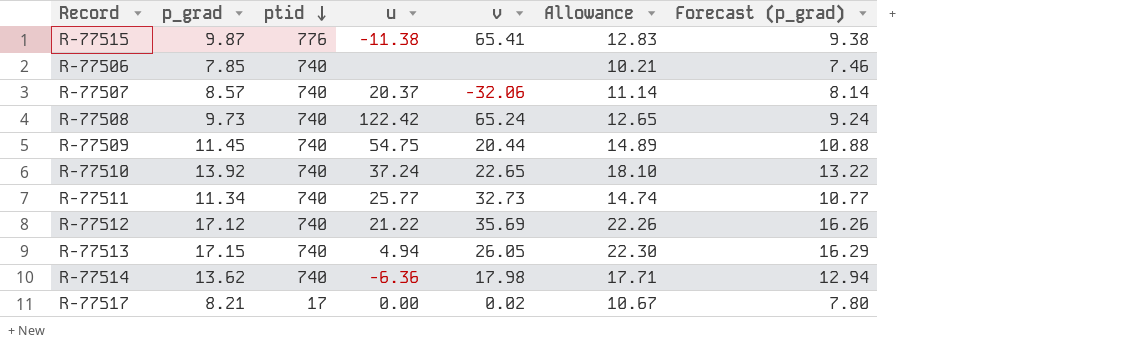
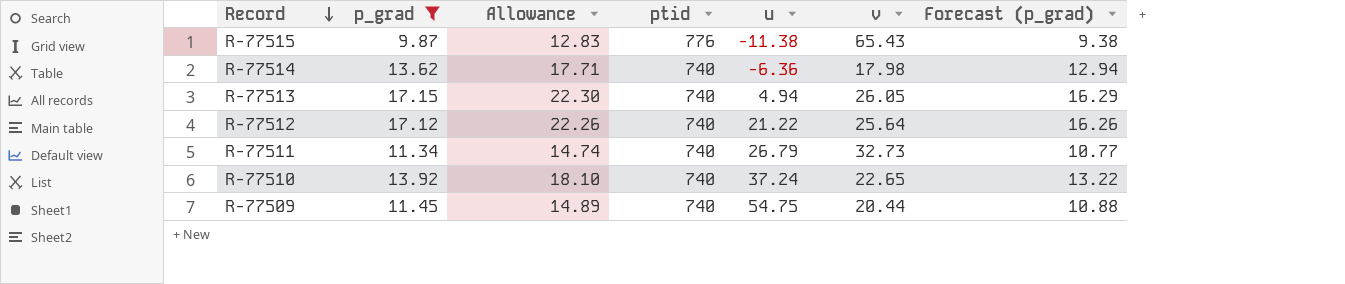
filter: none -> p_grad >= 9.87
row order: ptid descending -> Record descending
column Allowance | position: 6 -> 3
R-77515 | v: 65.41 -> 65.43
R-77512 | v: 35.69 -> 25.64
R-77511 | u: 25.77 -> 26.79

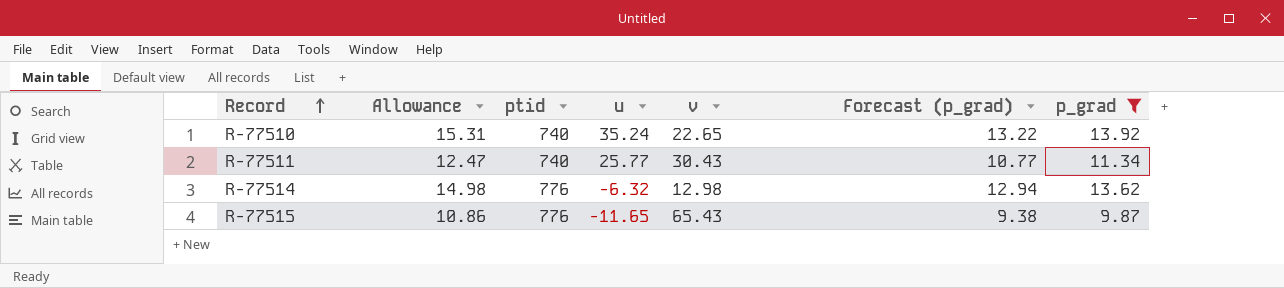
row order: Record descending -> Record ascending
column Allowance | formula: [p_grad] * 1.3 -> [p_grad] * 1.1
column p_grad | position: 2 -> 7
row R-77513: 17.15 | 22.30 | 740 | 4.94 | 26.05 | 16.29 -> none
row R-77512: 17.12 | 22.26 | 740 | 21.22 | 25.64 | 16.26 -> none
row R-77509: 11.45 | 14.89 | 740 | 54.75 | 20.44 | 10.88 -> none
R-77510 | u: 37.24 -> 35.24
R-77511 | u: 26.79 -> 25.77
R-77511 | v: 32.73 -> 30.43
R-77514 | ptid: 740 -> 776
R-77514 | u: -6.36 -> -6.32
R-77514 | v: 17.98 -> 12.98
R-77515 | u: -11.38 -> -11.65

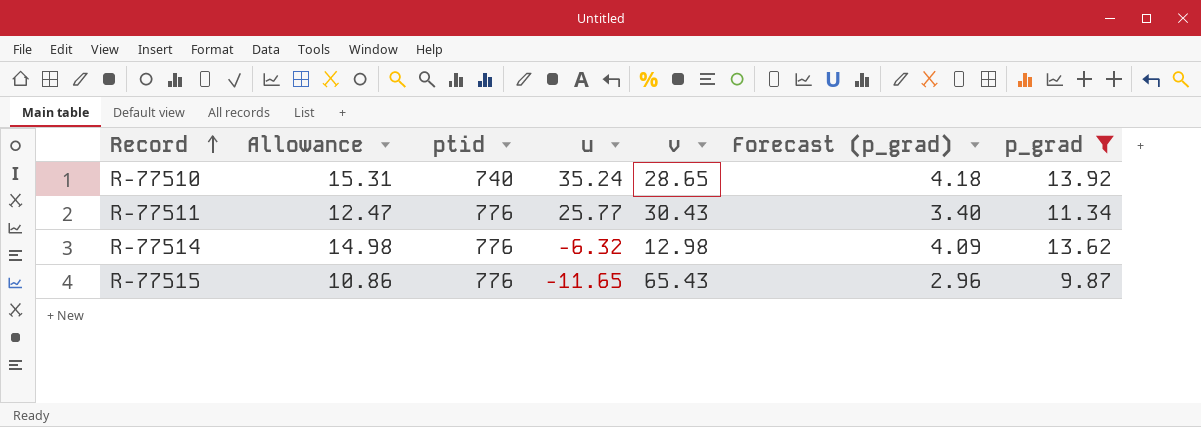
column Forecast (p_grad) | formula: [p_grad] * 0.95 -> [p_grad] * 0.3
R-77510 | v: 22.65 -> 28.65
R-77511 | ptid: 740 -> 776

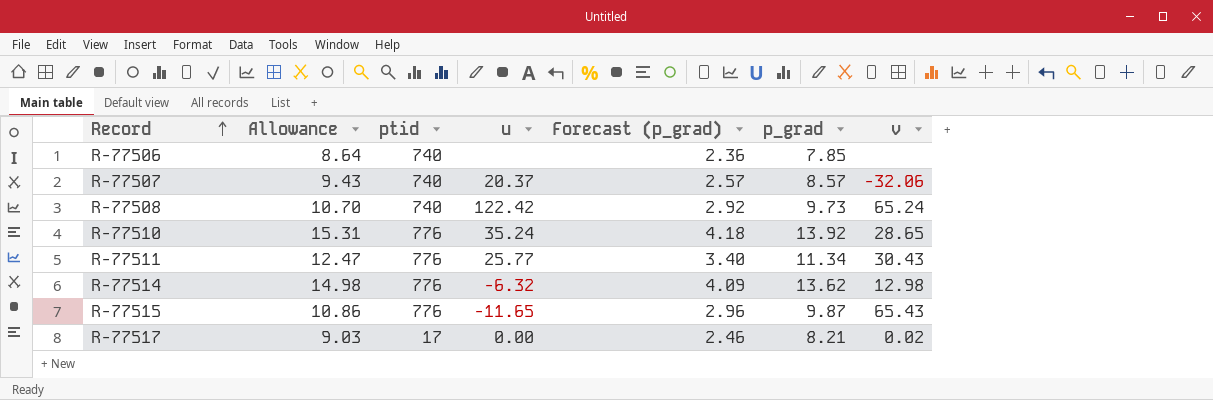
filter: p_grad >= 9.87 -> none
column v | position: 5 -> 7
R-77510 | ptid: 740 -> 776

